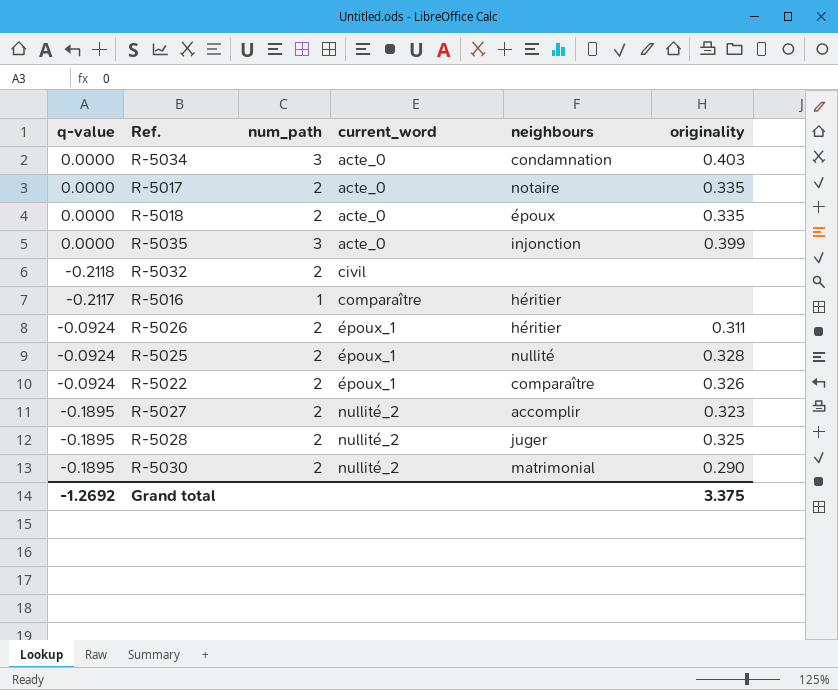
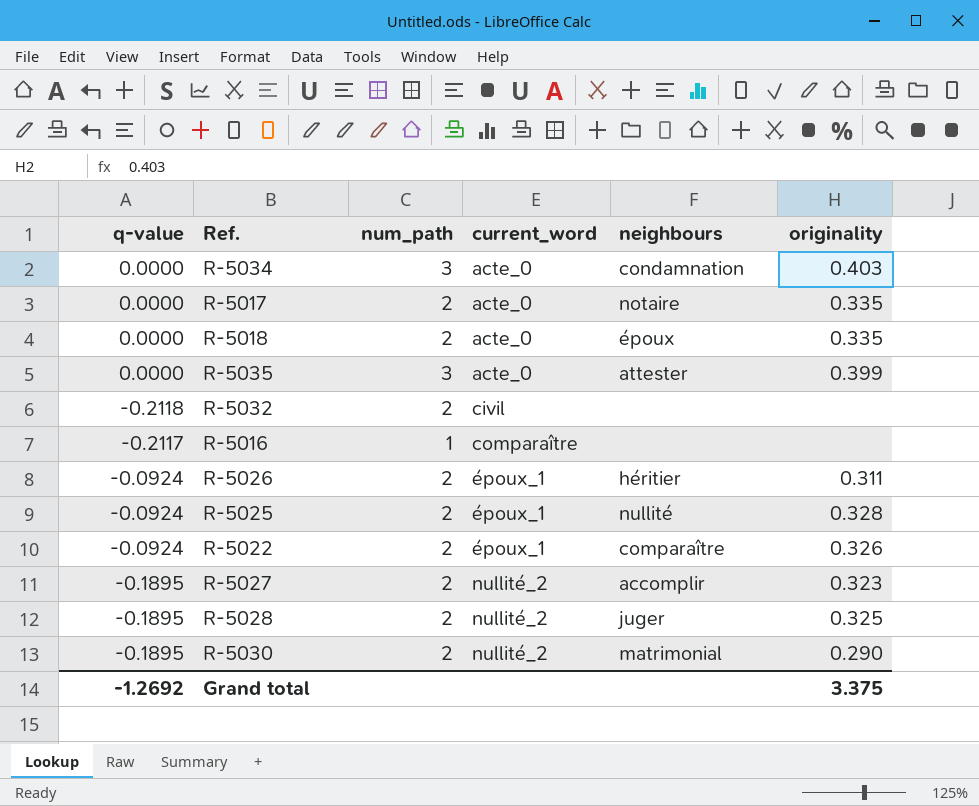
R-5035 | neighbours: injonction -> attester
R-5016 | neighbours: héritier -> none

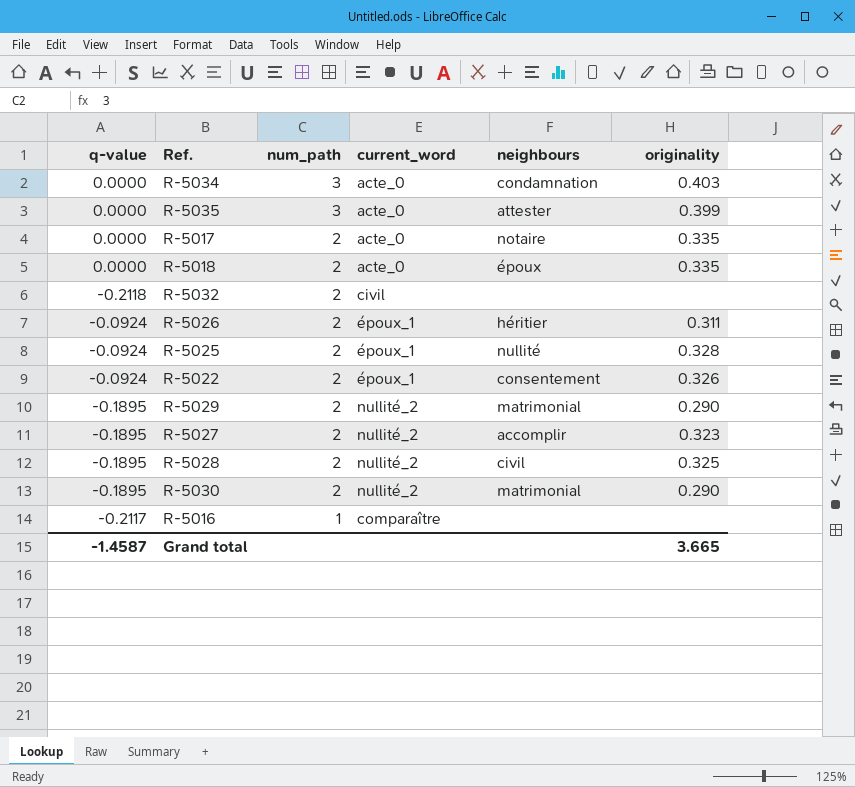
row order: current_word ascending -> num_path descending
R-5022 | neighbours: comparaître -> consentement
row R-5029: none -> -0.1895 | 2 | nullité_2 | matrimonial | 0.290
R-5028 | neighbours: juger -> civil
Grand total | q-value: -1.2692 -> -1.4587
Grand total | originality: 3.375 -> 3.665

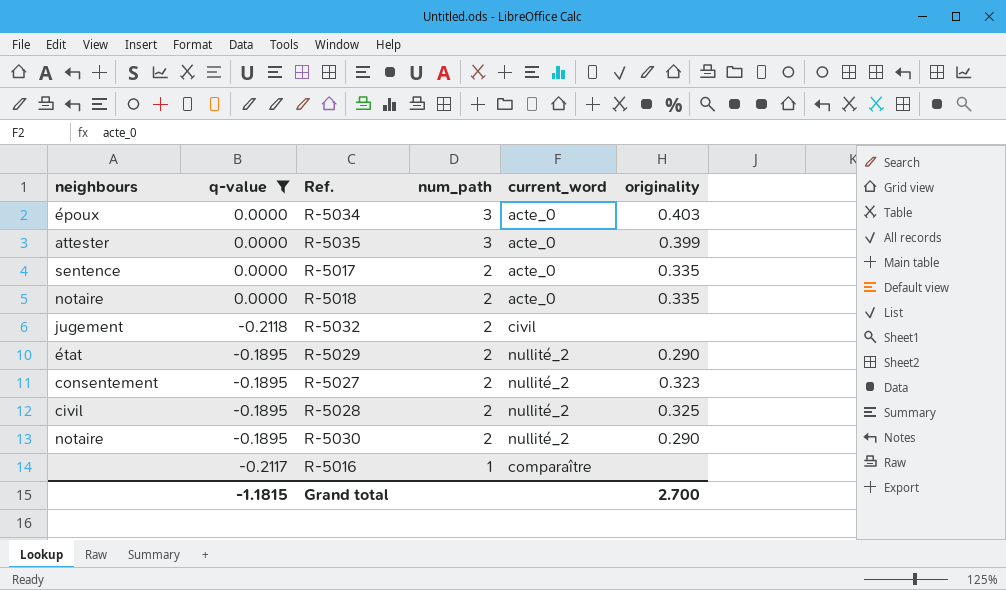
filter: none -> q-value != -0.0924
column neighbours | position: 5 -> 1
R-5034 | neighbours: condamnation -> époux
R-5017 | neighbours: notaire -> sentence
R-5018 | neighbours: époux -> notaire
R-5032 | neighbours: none -> jugement
R-5029 | neighbours: matrimonial -> état
R-5027 | neighbours: accomplir -> consentement
R-5030 | neighbours: matrimonial -> notaire
Grand total | q-value: -1.4587 -> -1.1815
Grand total | originality: 3.665 -> 2.700

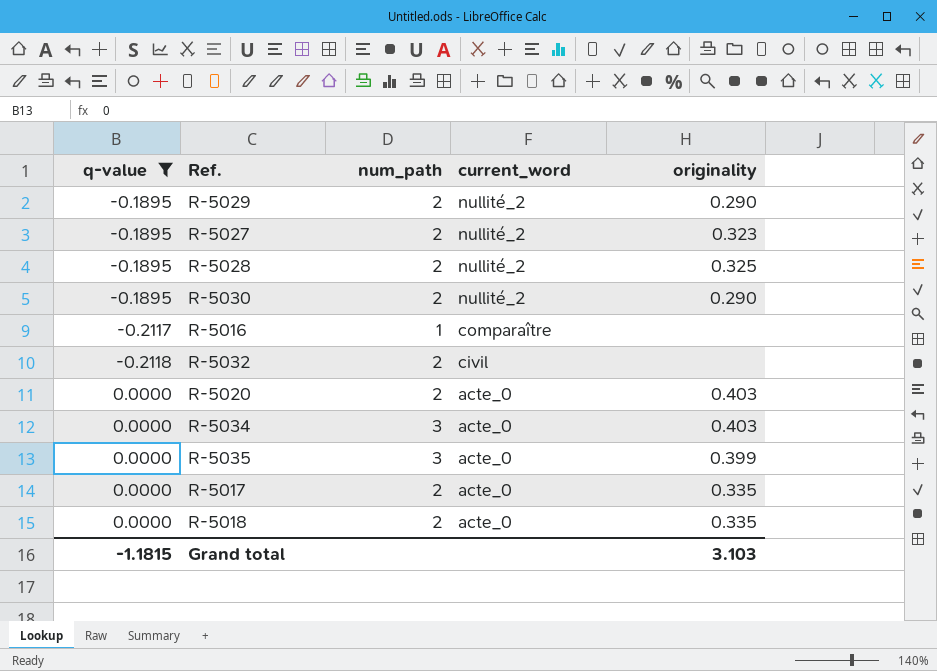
row order: num_path descending -> current_word descending
column neighbours | position: 1 -> none
row R-5020: none -> 0.0000 | 2 | acte_0 | 0.403
Grand total | originality: 2.700 -> 3.103

